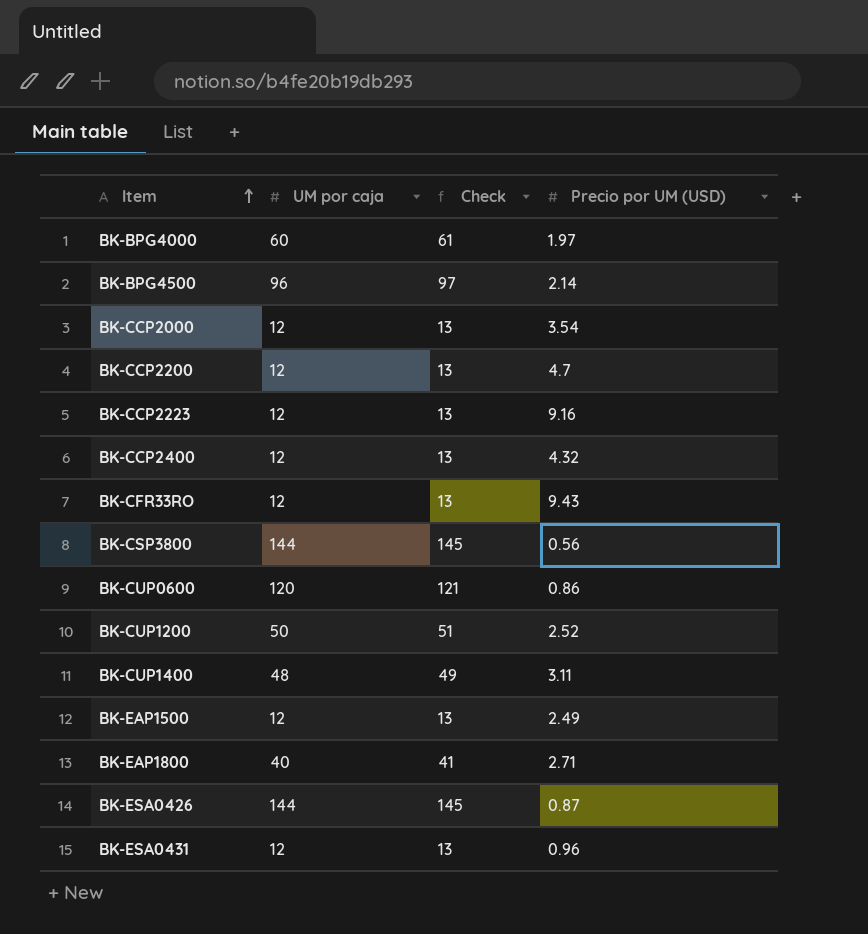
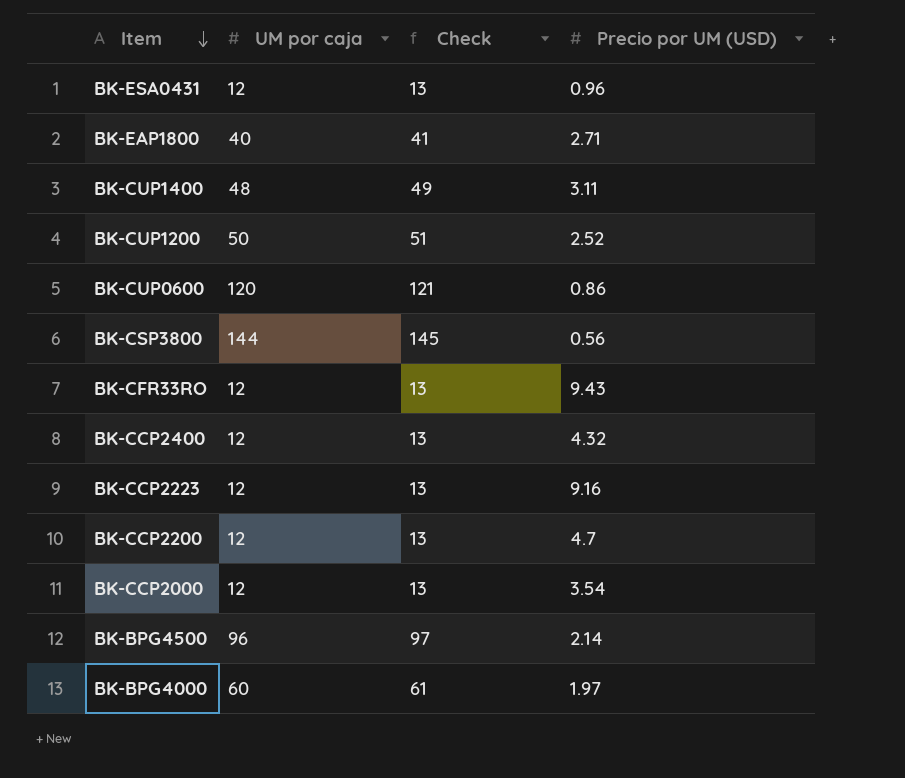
row order: Item ascending -> Item descending
row BK-EAP1500: 12 | 13 | 2.49 -> none
row BK-ESA0426: 144 | 145 | 0.87 -> none

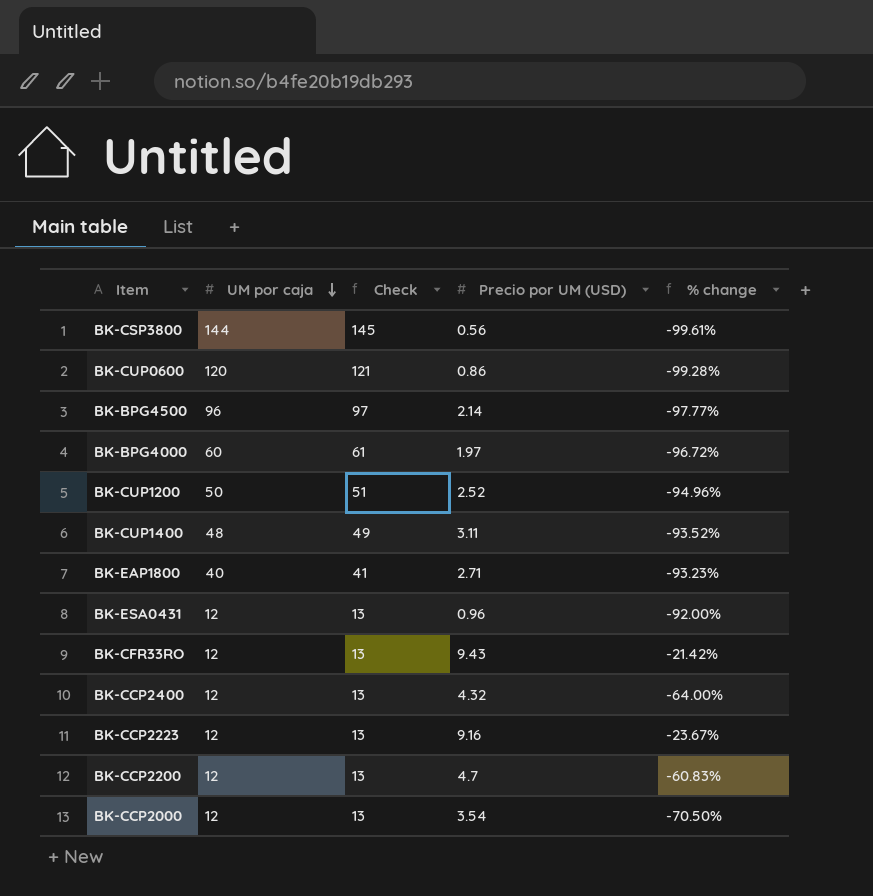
row order: Item descending -> UM por caja descending
column % change | formula: none -> ([Precio por UM (USD)] - [UM por caja]) / [UM por caja]

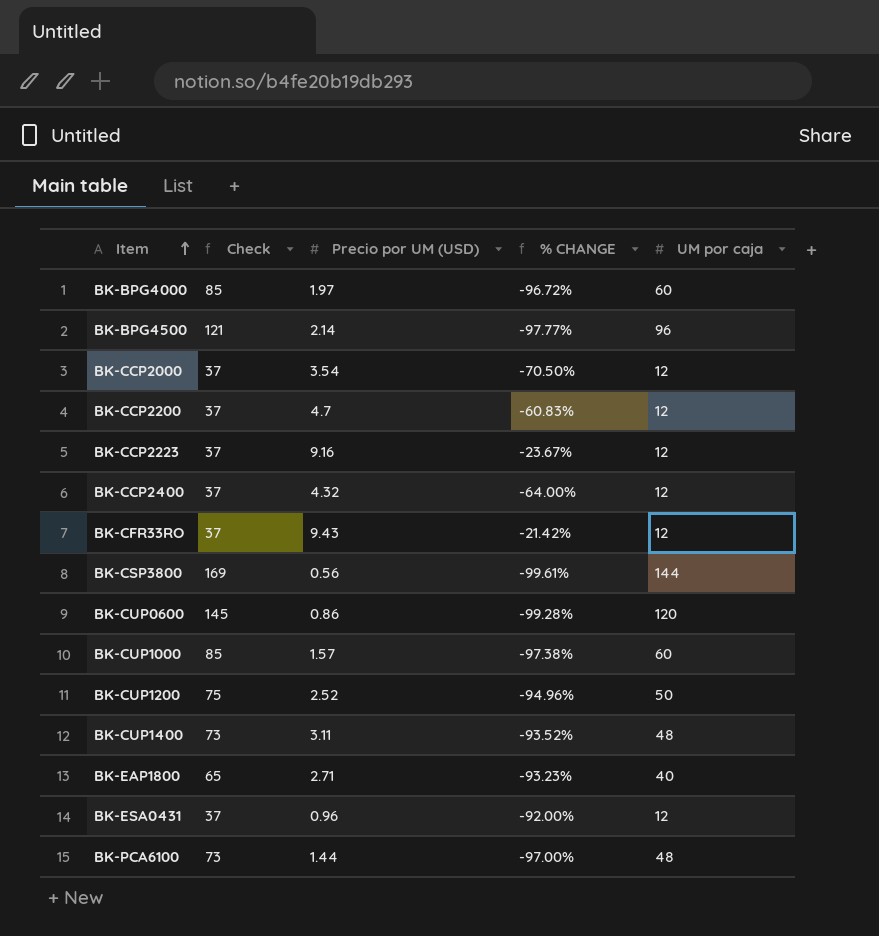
row order: UM por caja descending -> Item ascending
column Check | formula: [UM por caja] + 1 -> [UM por caja] + 25
column name: % change -> % CHANGE
column UM por caja | position: 2 -> 5
row BK-CUP1000: none -> 85 | 1.57 | -97.38% | 60
row BK-PCA6100: none -> 73 | 1.44 | -97.00% | 48

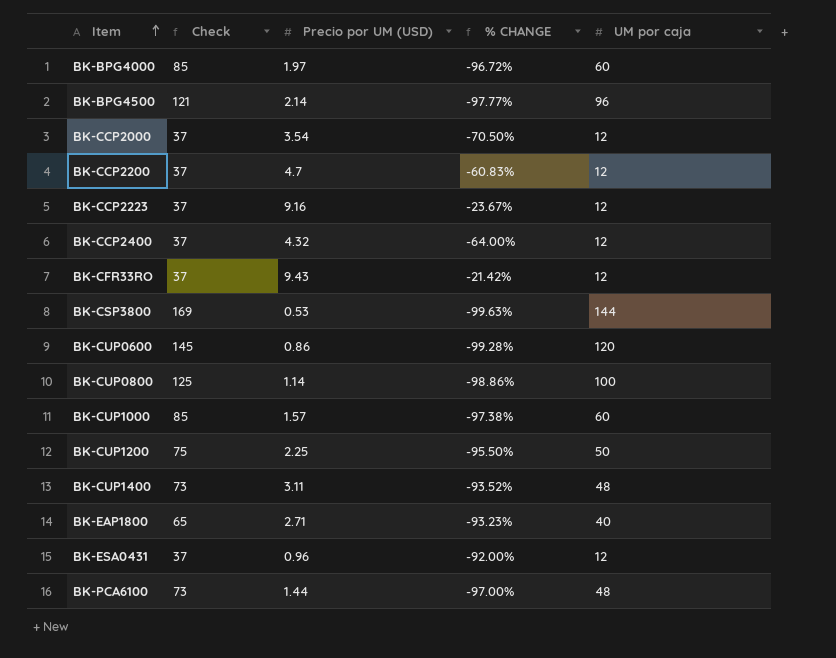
BK-CSP3800 | Precio por UM (USD): 0.56 -> 0.53
BK-CSP3800 | % CHANGE: -99.61% -> -99.63%
row BK-CUP0800: none -> 125 | 1.14 | -98.86% | 100
BK-CUP1200 | Precio por UM (USD): 2.52 -> 2.25
BK-CUP1200 | % CHANGE: -94.96% -> -95.50%

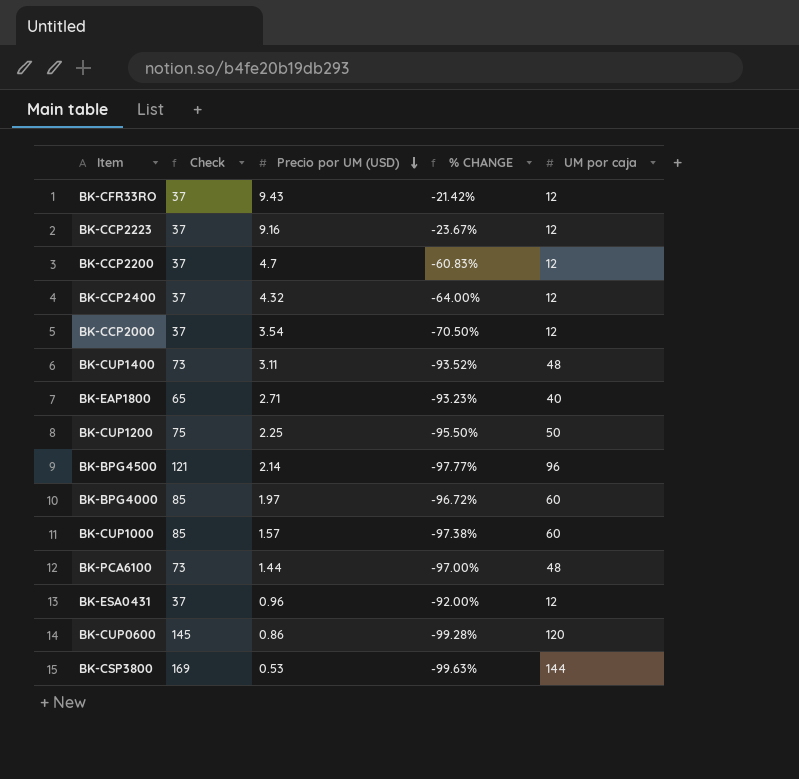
row order: Item ascending -> Precio por UM (USD) descending
row BK-CUP0800: 125 | 1.14 | -98.86% | 100 -> none

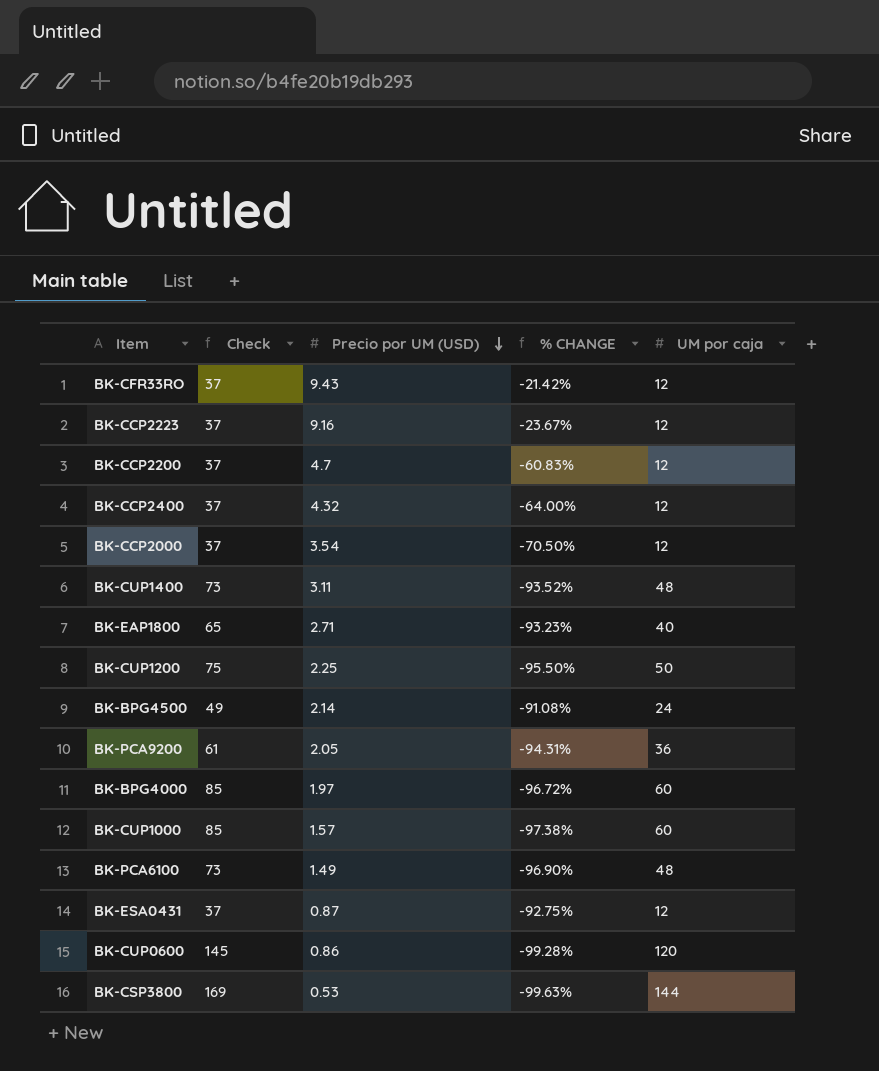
BK-BPG4500 | Check: 121 -> 49
BK-BPG4500 | % CHANGE: -97.77% -> -91.08%
BK-BPG4500 | UM por caja: 96 -> 24
row BK-PCA9200: none -> 61 | 2.05 | -94.31% | 36
BK-PCA6100 | Precio por UM (USD): 1.44 -> 1.49
BK-PCA6100 | % CHANGE: -97.00% -> -96.90%
BK-ESA0431 | Precio por UM (USD): 0.96 -> 0.87
BK-ESA0431 | % CHANGE: -92.00% -> -92.75%

